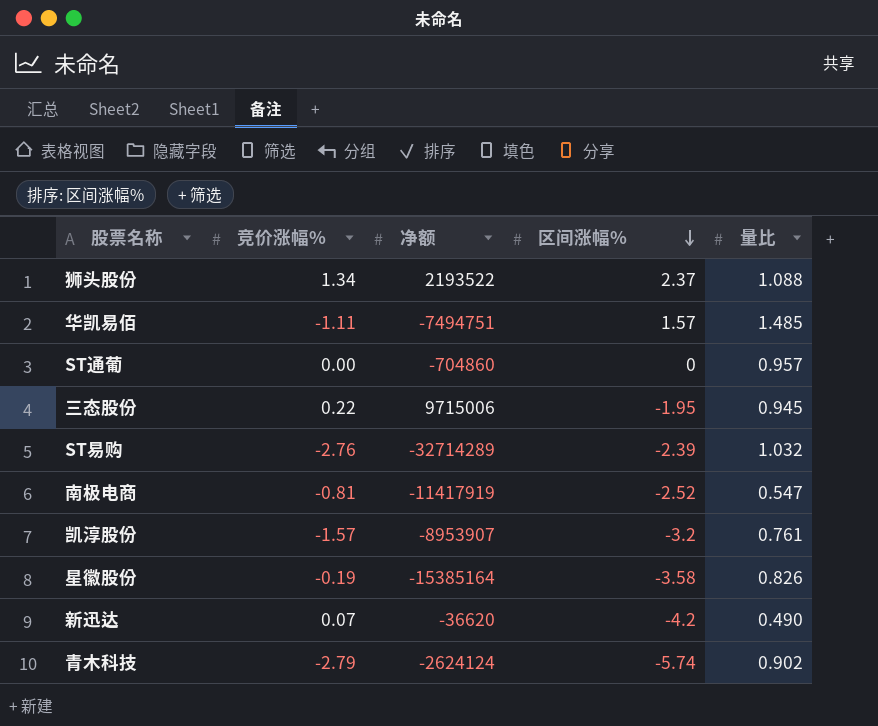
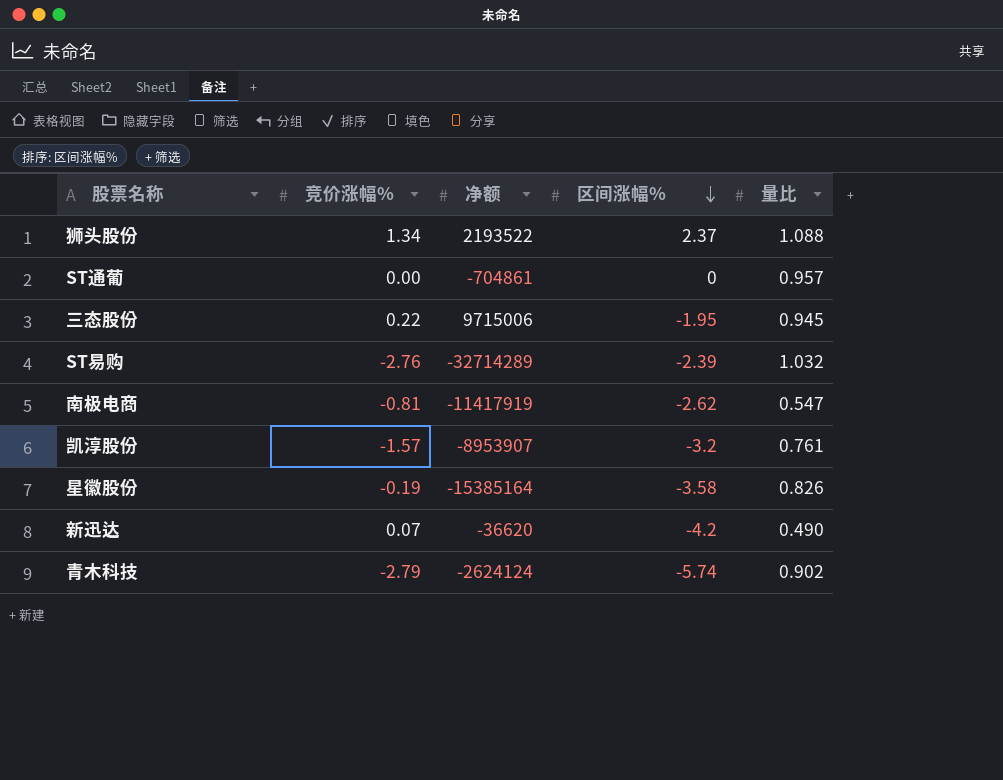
row 华凯易佰: -1.11 | -7494751 | 1.57 | 1.485 -> none
ST通葡 | 净额: -704860 -> -704861
南极电商 | 区间涨幅%: -2.52 -> -2.62

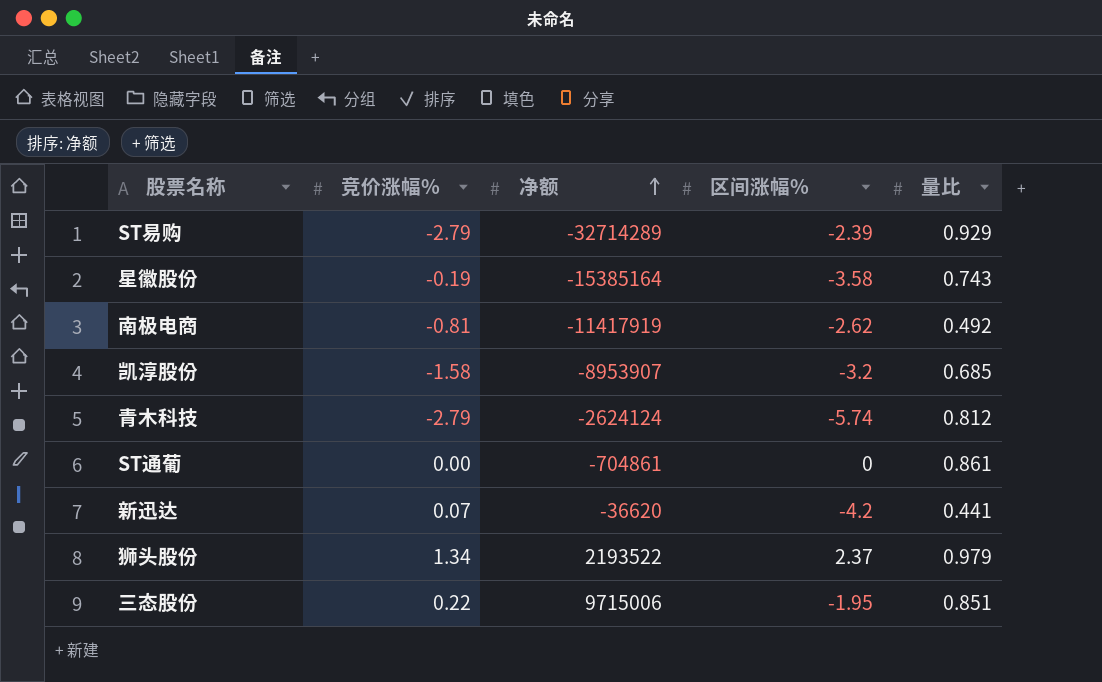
row order: 区间涨幅% descending -> 净额 ascending
ST易购 | 竞价涨幅%: -2.76 -> -2.79
ST易购 | 量比: 1.032 -> 0.929
星徽股份 | 量比: 0.826 -> 0.743
南极电商 | 量比: 0.547 -> 0.492
凯淳股份 | 竞价涨幅%: -1.57 -> -1.58
凯淳股份 | 量比: 0.761 -> 0.685
青木科技 | 量比: 0.902 -> 0.812
ST通葡 | 量比: 0.957 -> 0.861
新迅达 | 量比: 0.490 -> 0.441
狮头股份 | 量比: 1.088 -> 0.979
三态股份 | 量比: 0.945 -> 0.851

